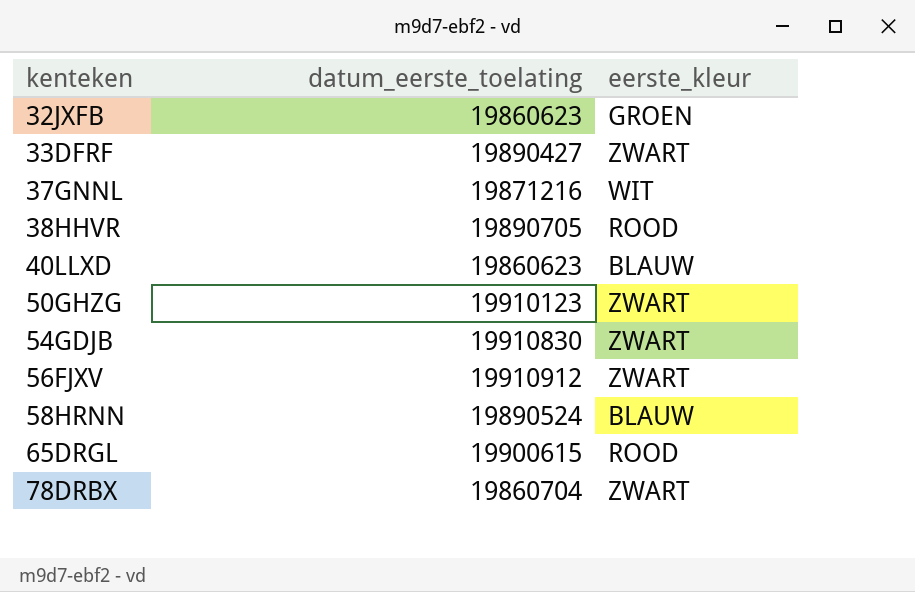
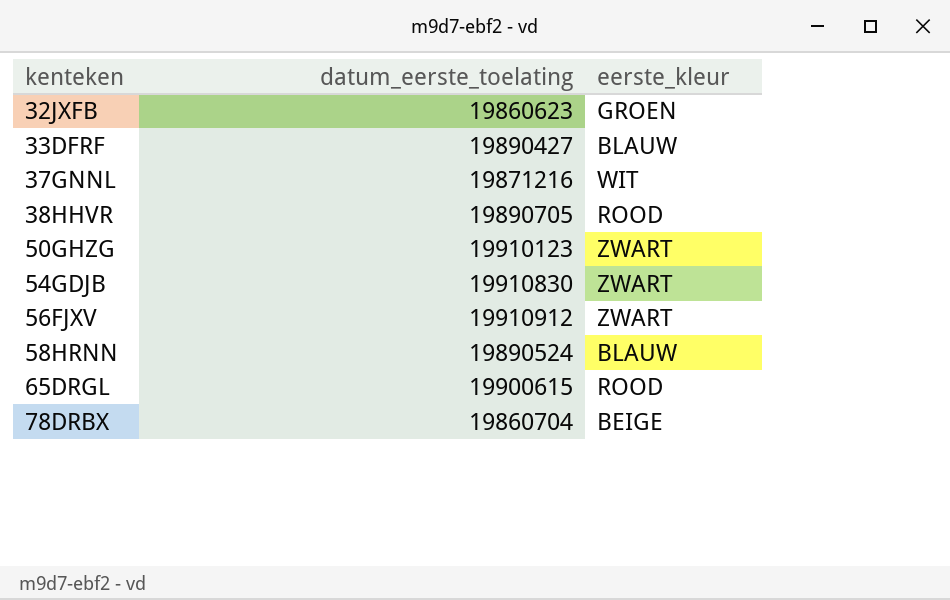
row 40LLXD: 19860623 | BLAUW -> none
33DFRF | eerste_kleur: ZWART -> BLAUW
78DRBX | eerste_kleur: ZWART -> BEIGE

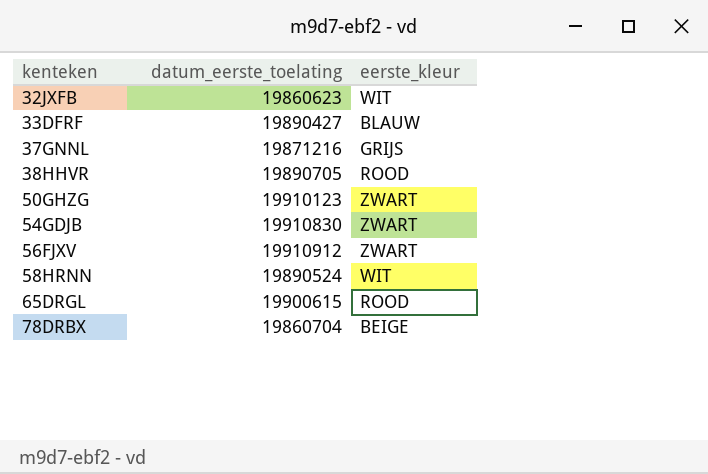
32JXFB | eerste_kleur: GROEN -> WIT
37GNNL | eerste_kleur: WIT -> GRIJS
58HRNN | eerste_kleur: BLAUW -> WIT

